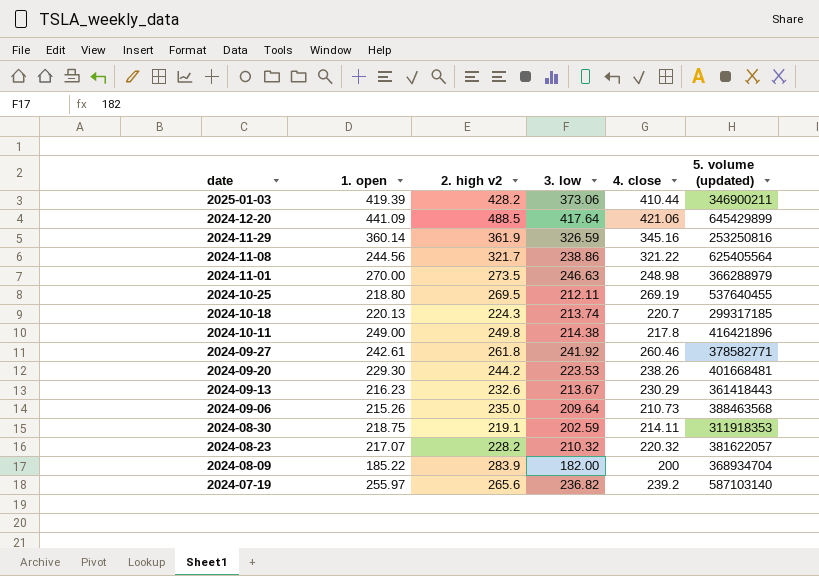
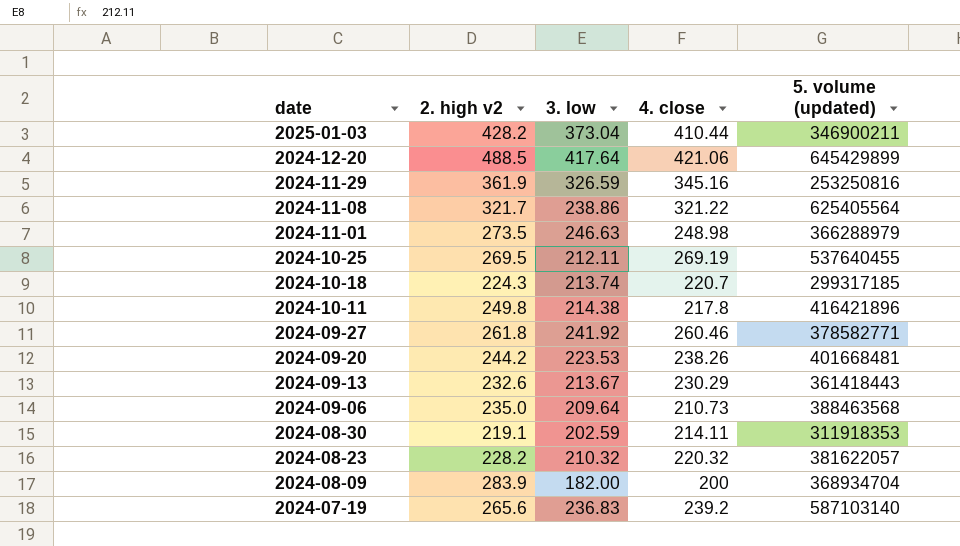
column 1. open | position: 2 -> none
2025-01-03 | 3. low: 373.06 -> 373.04
2024-07-19 | 3. low: 236.82 -> 236.83

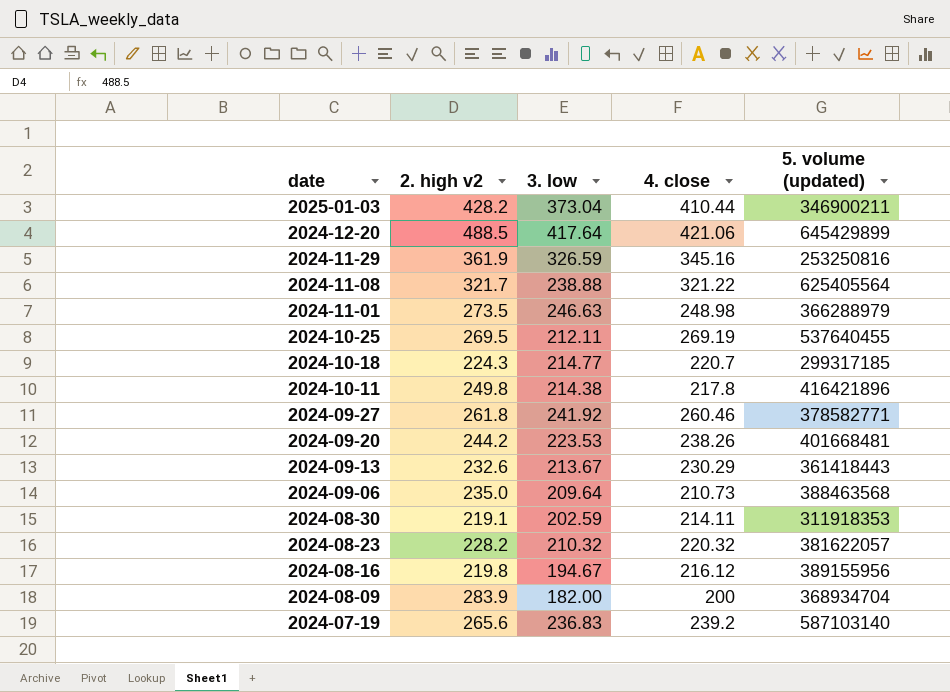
2024-11-08 | 3. low: 238.86 -> 238.88
2024-10-18 | 3. low: 213.74 -> 214.77
row 2024-08-16: none -> 219.8 | 194.67 | 216.12 | 389155956

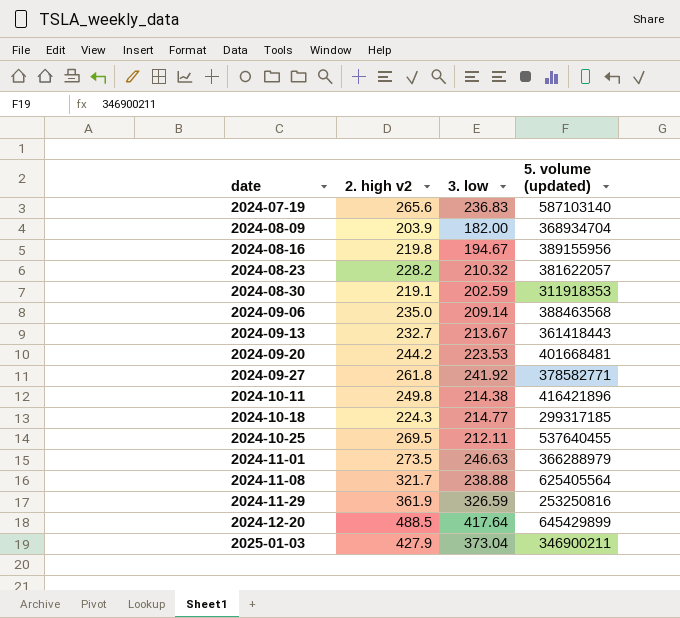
row order: date descending -> date ascending
column 4. close | position: 4 -> none
2024-08-09 | 2. high v2: 283.9 -> 203.9
2024-09-06 | 3. low: 209.64 -> 209.14
2024-09-13 | 2. high v2: 232.6 -> 232.7
2025-01-03 | 2. high v2: 428.2 -> 427.9

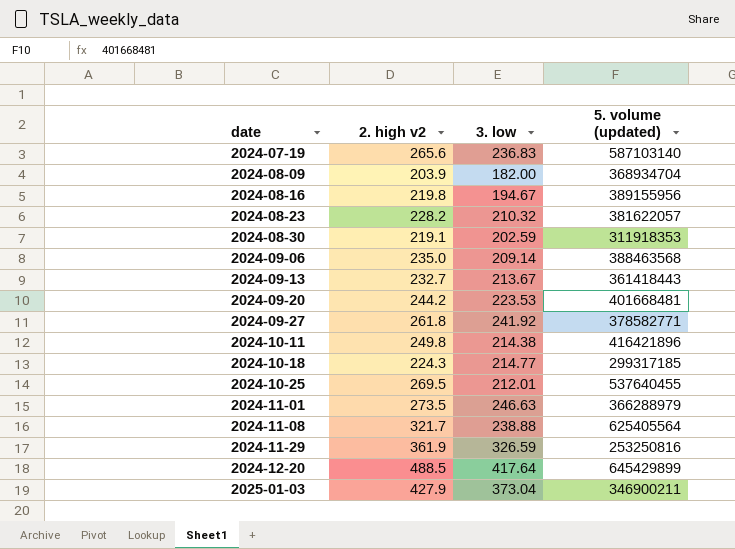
2024-10-25 | 3. low: 212.11 -> 212.01

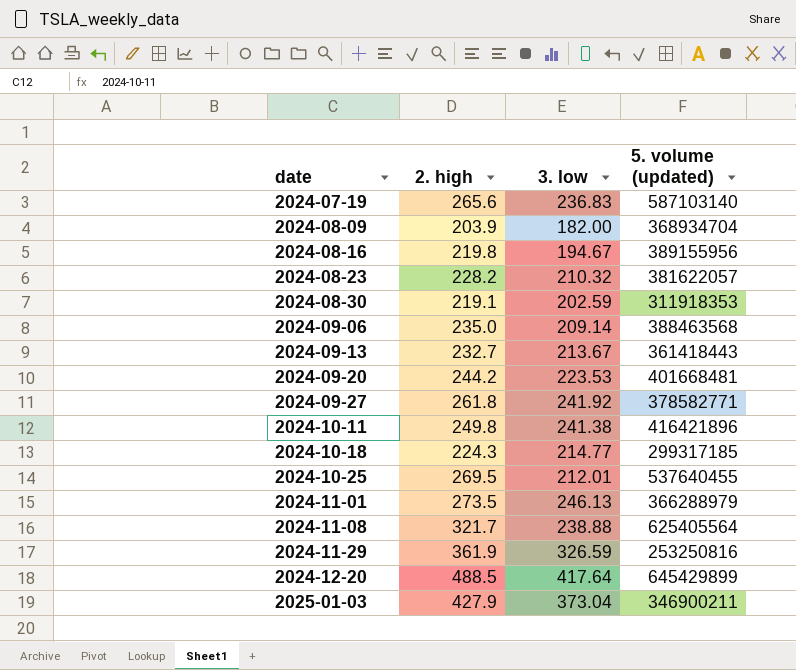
column name: 2. high v2 -> 2. high
2024-10-11 | 3. low: 214.38 -> 241.38
2024-11-01 | 3. low: 246.63 -> 246.13

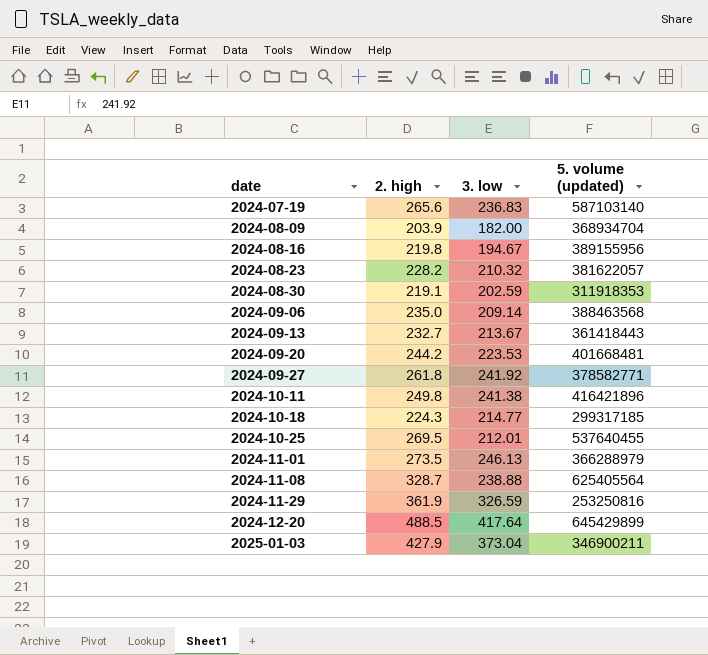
2024-11-08 | 2. high: 321.7 -> 328.7

